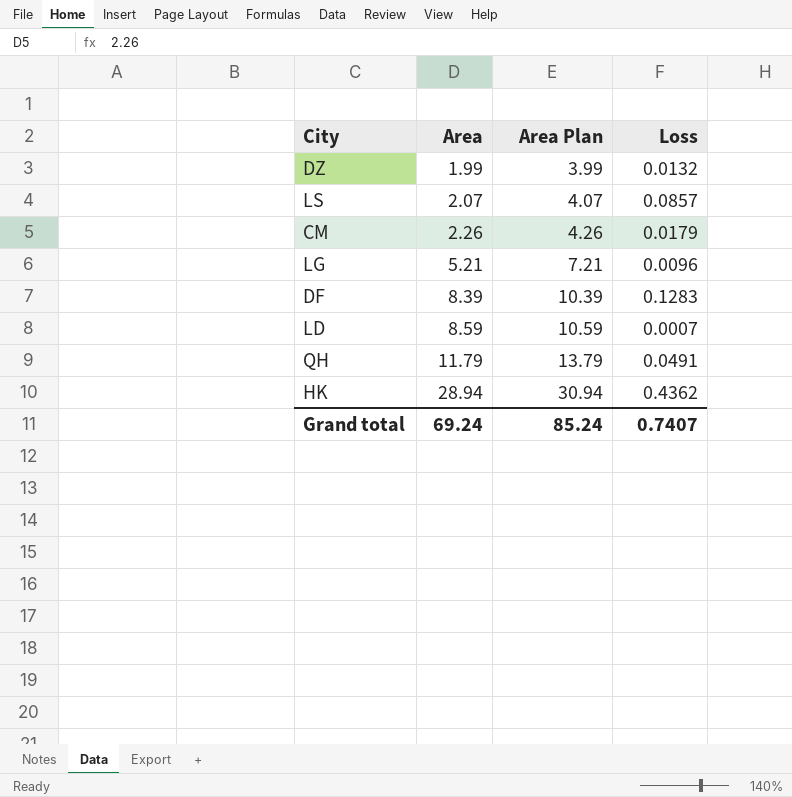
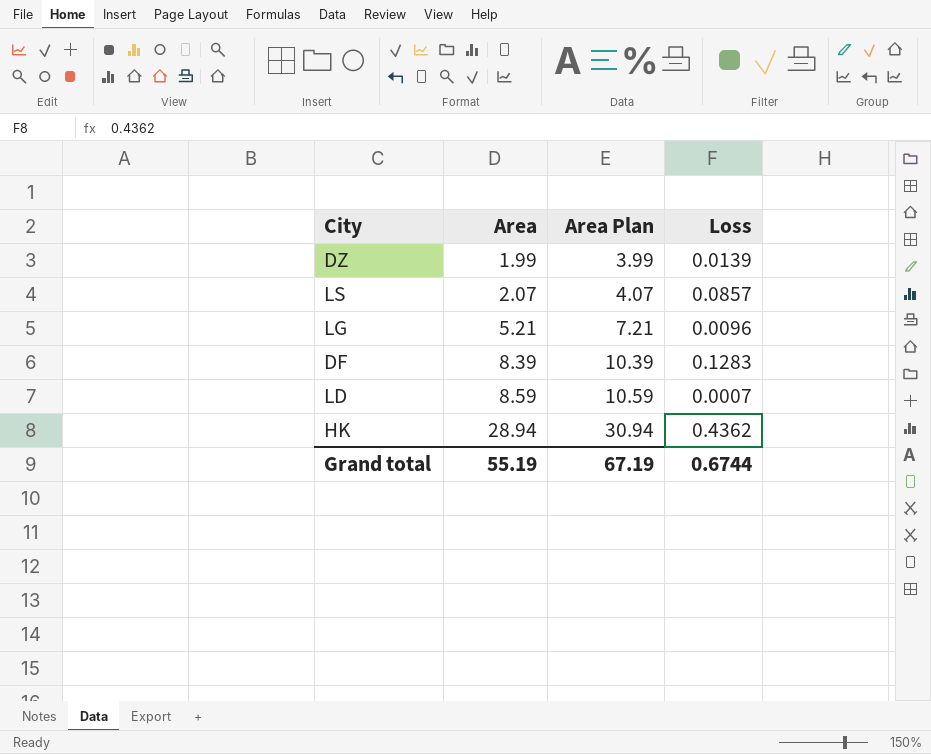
row CM: 2.26 | 4.26 | 0.0179 -> none
row QH: 11.79 | 13.79 | 0.0491 -> none
DZ | Loss: 0.0132 -> 0.0139
Grand total | Area: 69.24 -> 55.19
Grand total | Area Plan: 85.24 -> 67.19
Grand total | Loss: 0.7407 -> 0.6744

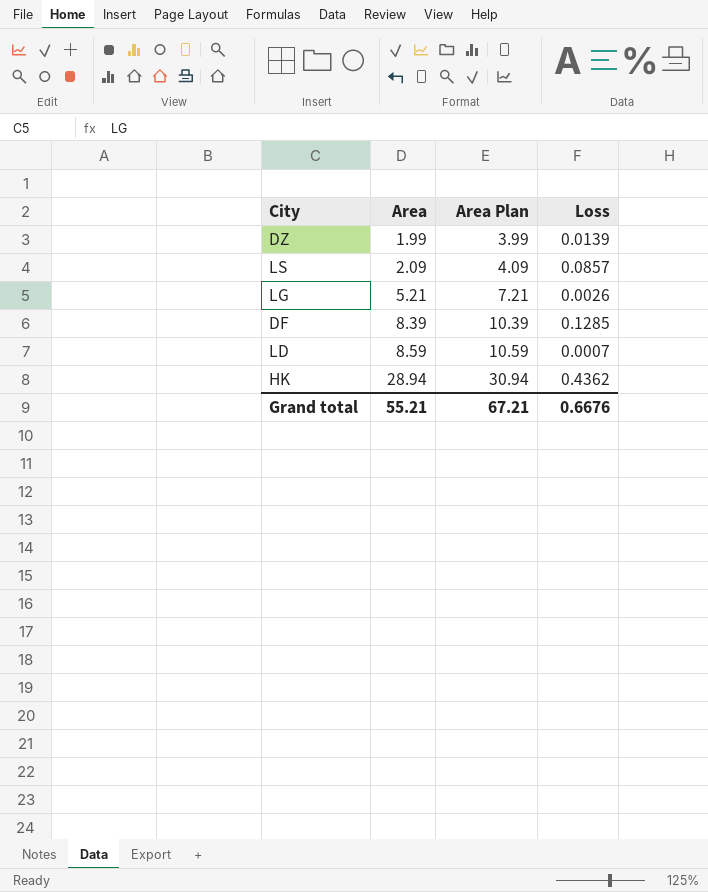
LS | Area: 2.07 -> 2.09
LS | Area Plan: 4.07 -> 4.09
LG | Loss: 0.0096 -> 0.0026
DF | Loss: 0.1283 -> 0.1285
Grand total | Area: 55.19 -> 55.21
Grand total | Area Plan: 67.19 -> 67.21
Grand total | Loss: 0.6744 -> 0.6676

